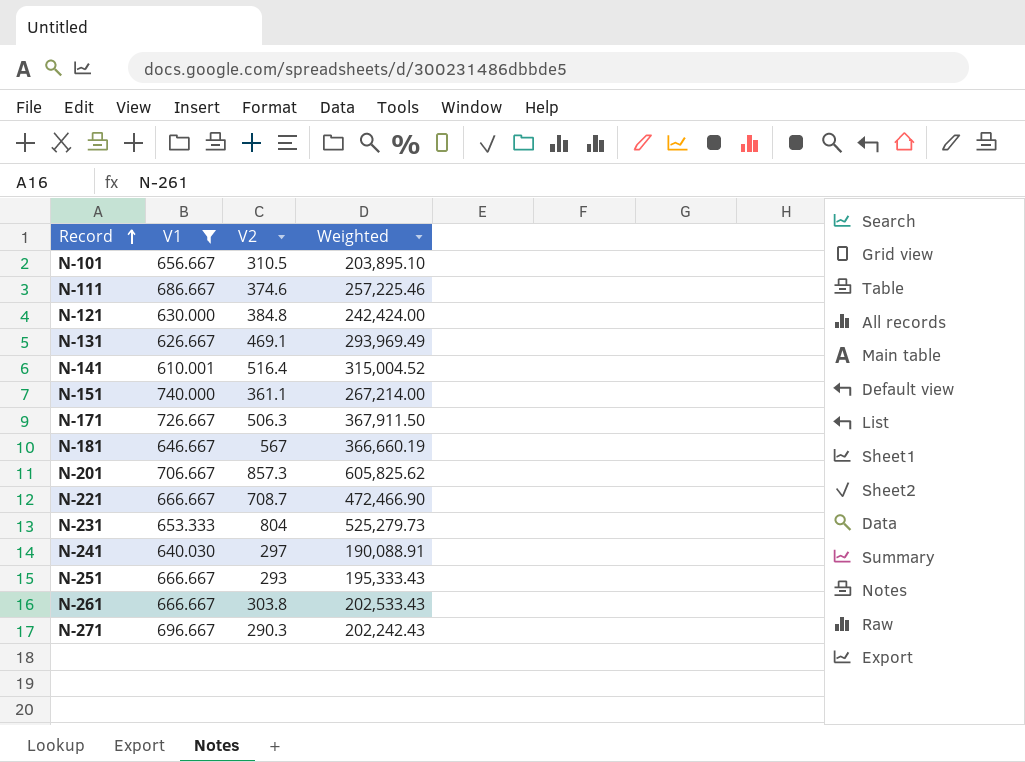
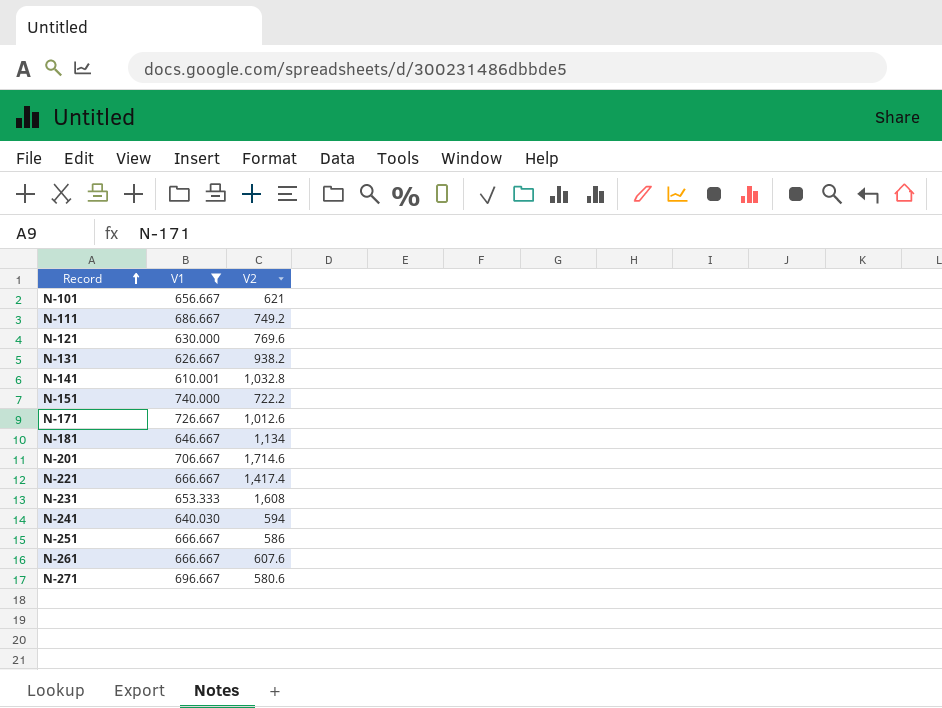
column Weighted | formula: [V1] * [V2] -> none
N-101 | V2: 310.5 -> 621
N-111 | V2: 374.6 -> 749.2
N-121 | V2: 384.8 -> 769.6
N-131 | V2: 469.1 -> 938.2
N-141 | V2: 516.4 -> 1,032.8
N-151 | V2: 361.1 -> 722.2
N-171 | V2: 506.3 -> 1,012.6
N-181 | V2: 567 -> 1,134
N-201 | V2: 857.3 -> 1,714.6
N-221 | V2: 708.7 -> 1,417.4
N-231 | V2: 804 -> 1,608
N-241 | V2: 297 -> 594
N-251 | V2: 293 -> 586
N-261 | V2: 303.8 -> 607.6
N-271 | V2: 290.3 -> 580.6

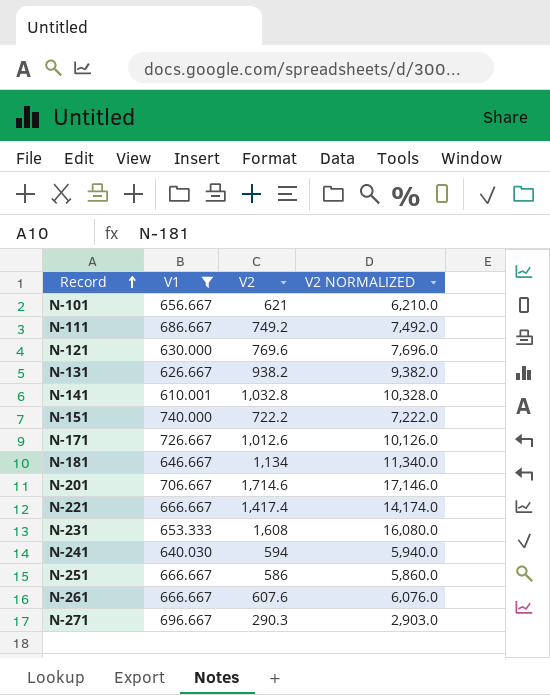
column V2 NORMALIZED | formula: none -> [V2] * 10
N-271 | V2: 580.6 -> 290.3

